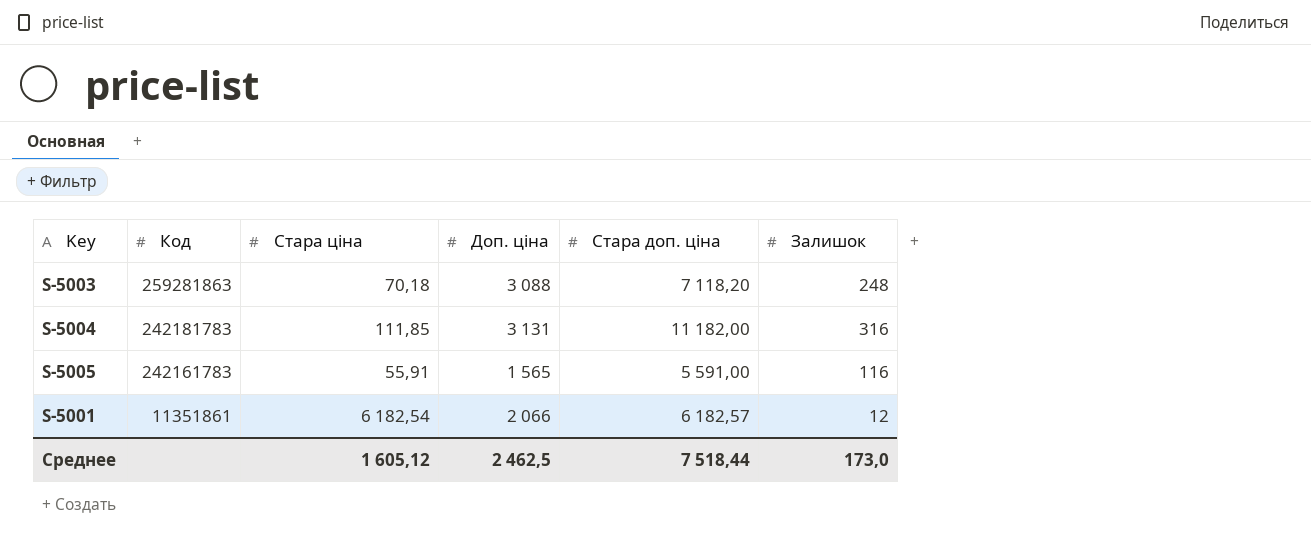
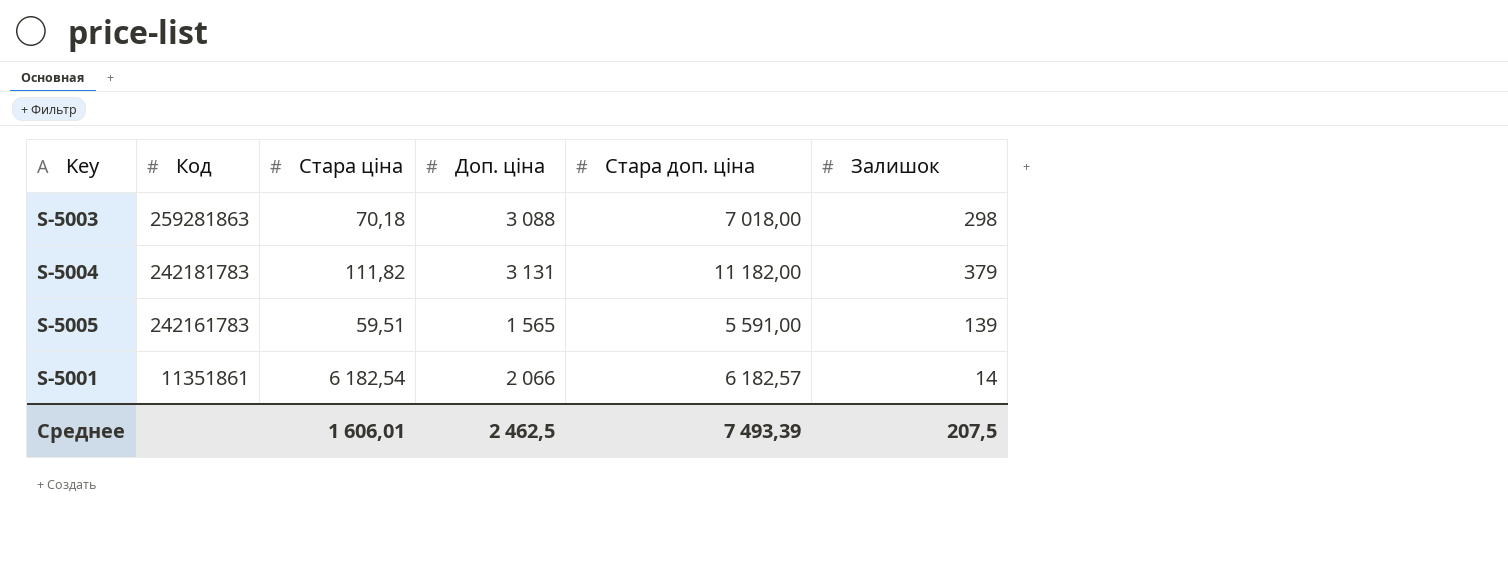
S-5003 | Стара доп. ціна: 7 118,20 -> 7 018,00
S-5003 | Залишок: 248 -> 298
S-5004 | Стара ціна: 111,85 -> 111,82
S-5004 | Залишок: 316 -> 379
S-5005 | Стара ціна: 55,91 -> 59,51
S-5005 | Залишок: 116 -> 139
S-5001 | Залишок: 12 -> 14
Среднее | Стара ціна: 1 605,12 -> 1 606,01
Среднее | Стара доп. ціна: 7 518,44 -> 7 493,39
Среднее | Залишок: 173,0 -> 207,5

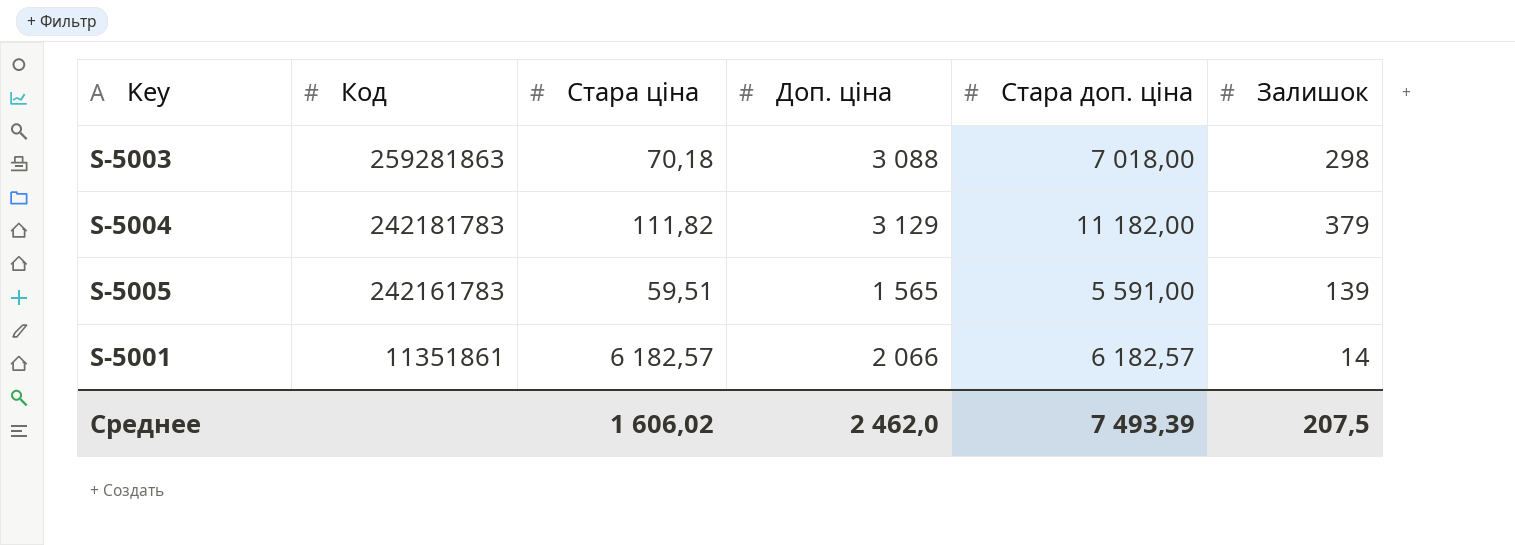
S-5004 | Доп. ціна: 3 131 -> 3 129
S-5001 | Стара ціна: 6 182,54 -> 6 182,57
Среднее | Стара ціна: 1 606,01 -> 1 606,02
Среднее | Доп. ціна: 2 462,5 -> 2 462,0

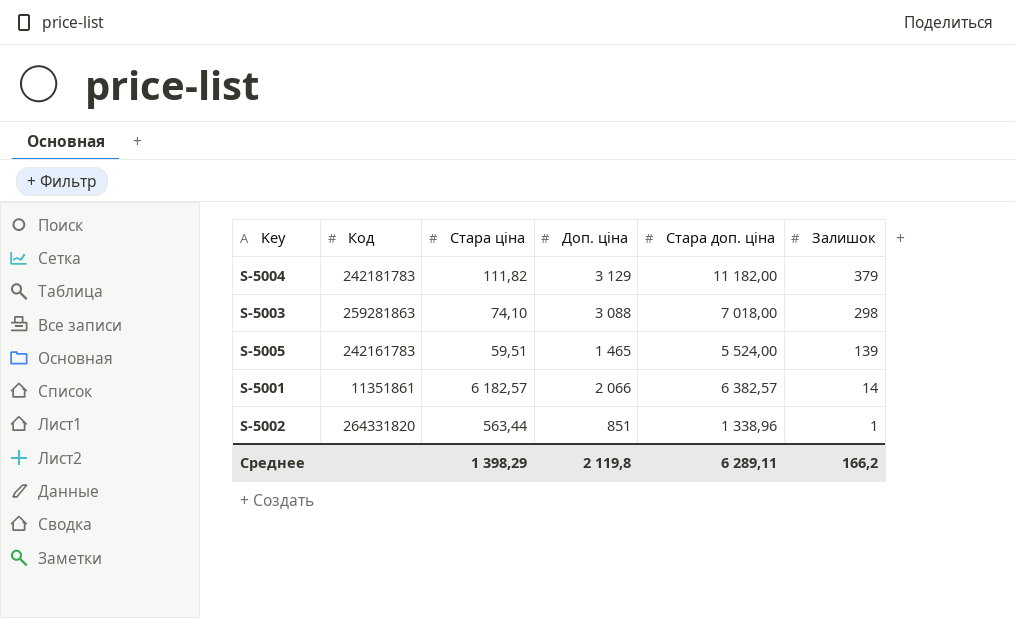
row order: Код descending -> Залишок descending
S-5003 | Стара ціна: 70,18 -> 74,10
S-5005 | Доп. ціна: 1 565 -> 1 465
S-5005 | Стара доп. ціна: 5 591,00 -> 5 524,00
S-5001 | Стара доп. ціна: 6 182,57 -> 6 382,57
row S-5002: none -> 264331820 | 563,44 | 851 | 1 338,96 | 1
Среднее | Стара ціна: 1 606,02 -> 1 398,29
Среднее | Доп. ціна: 2 462,0 -> 2 119,8
Среднее | Стара доп. ціна: 7 493,39 -> 6 289,11
Среднее | Залишок: 207,5 -> 166,2

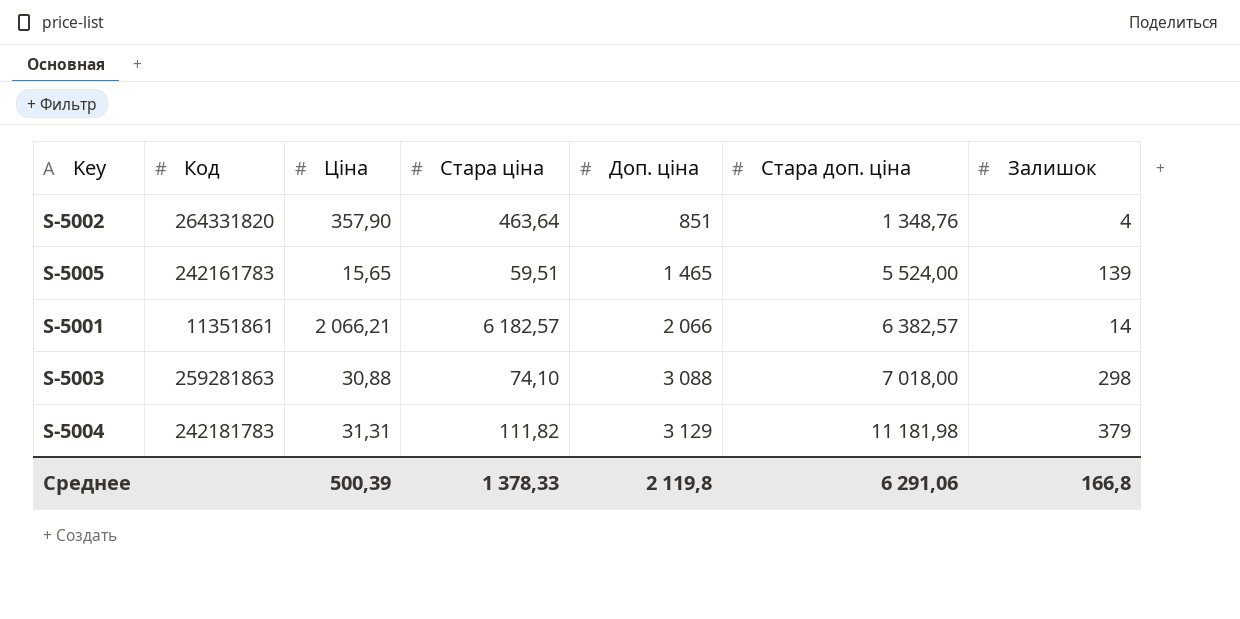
row order: Залишок descending -> Доп. ціна ascending
column Ціна | position: none -> 3
S-5002 | Стара ціна: 563,44 -> 463,64
S-5002 | Стара доп. ціна: 1 338,96 -> 1 348,76
S-5002 | Залишок: 1 -> 4
S-5004 | Стара доп. ціна: 11 182,00 -> 11 181,98
Среднее | Стара ціна: 1 398,29 -> 1 378,33
Среднее | Стара доп. ціна: 6 289,11 -> 6 291,06
Среднее | Залишок: 166,2 -> 166,8

